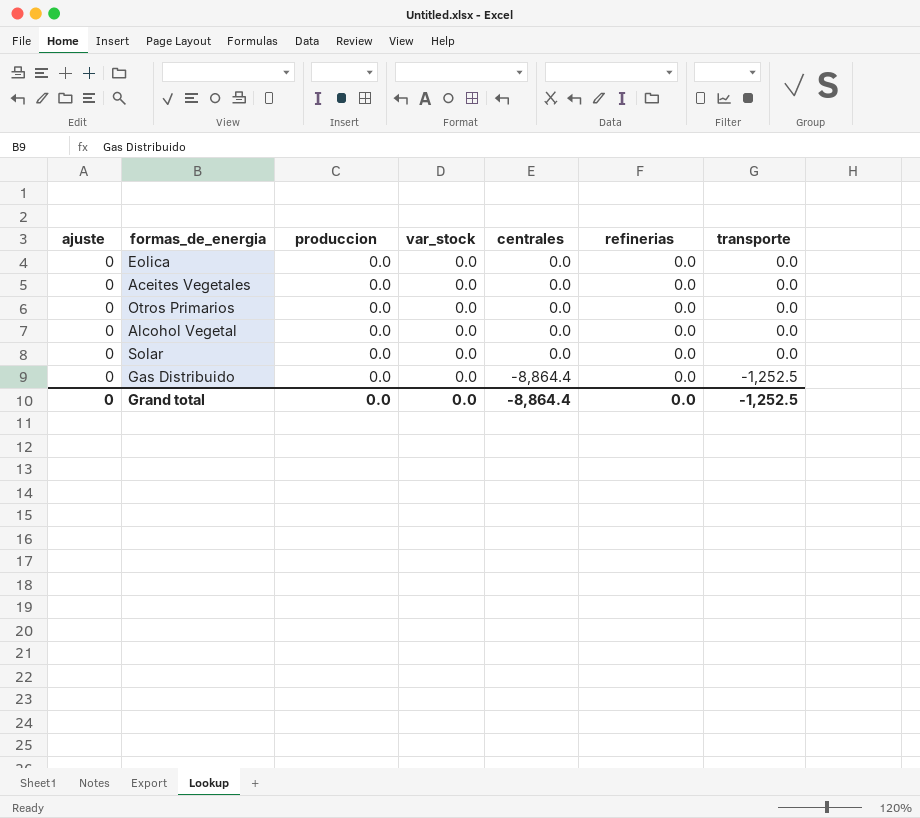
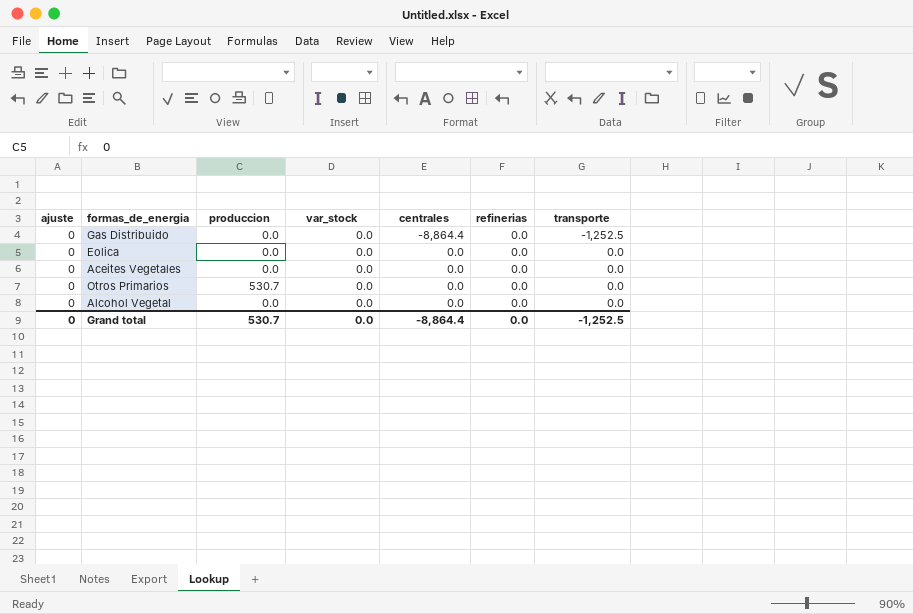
row order: centrales descending -> centrales ascending
row Solar: 0 | 0.0 | 0.0 | 0.0 | 0.0 | 0.0 -> none
Otros Primarios | produccion: 0.0 -> 530.7
Grand total | produccion: 0.0 -> 530.7

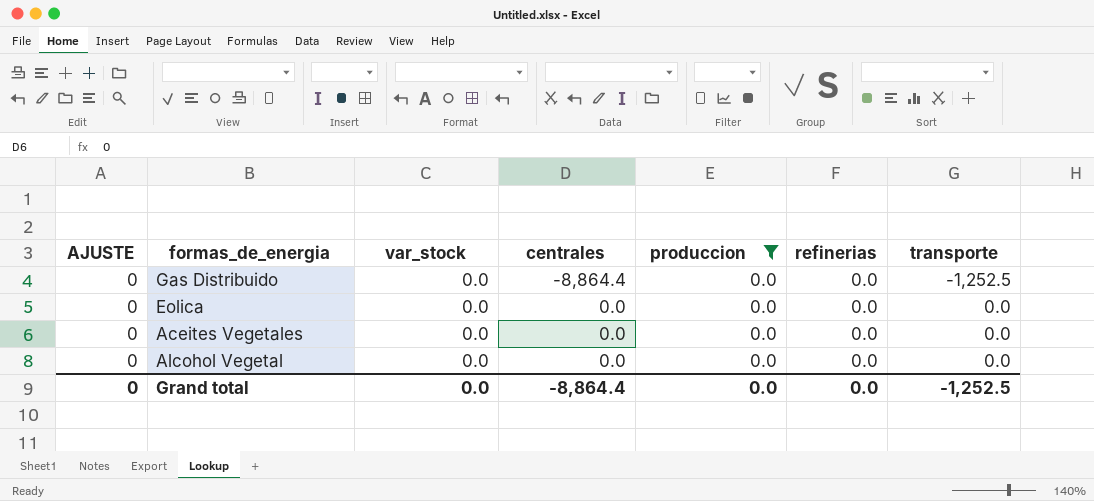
filter: none -> produccion = 0.0
column name: ajuste -> AJUSTE
column produccion | position: 3 -> 5
Grand total | produccion: 530.7 -> 0.0

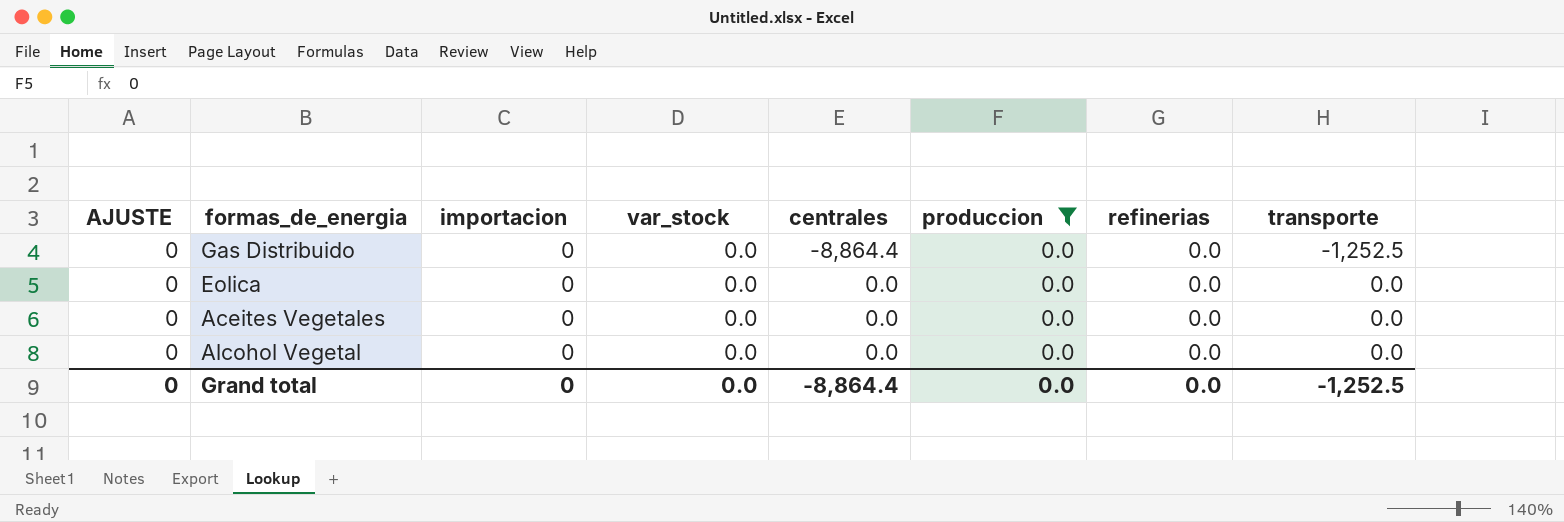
column importacion | position: none -> 3

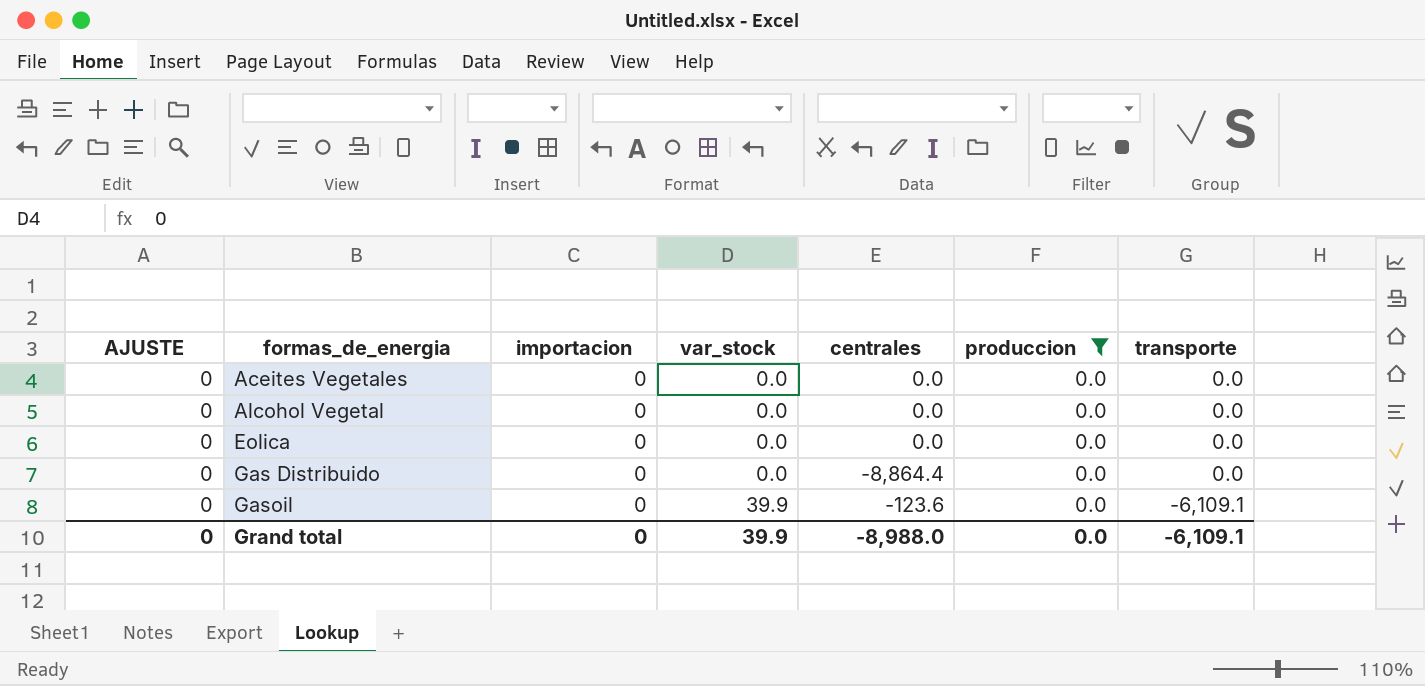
row order: centrales ascending -> formas_de_energia ascending
column refinerias | position: 7 -> none
Gas Distribuido | transporte: -1,252.5 -> 0.0
row Gasoil: none -> 0 | 0 | 39.9 | -123.6 | 0.0 | -6,109.1
Grand total | var_stock: 0.0 -> 39.9
Grand total | centrales: -8,864.4 -> -8,988.0
Grand total | transporte: -1,252.5 -> -6,109.1

